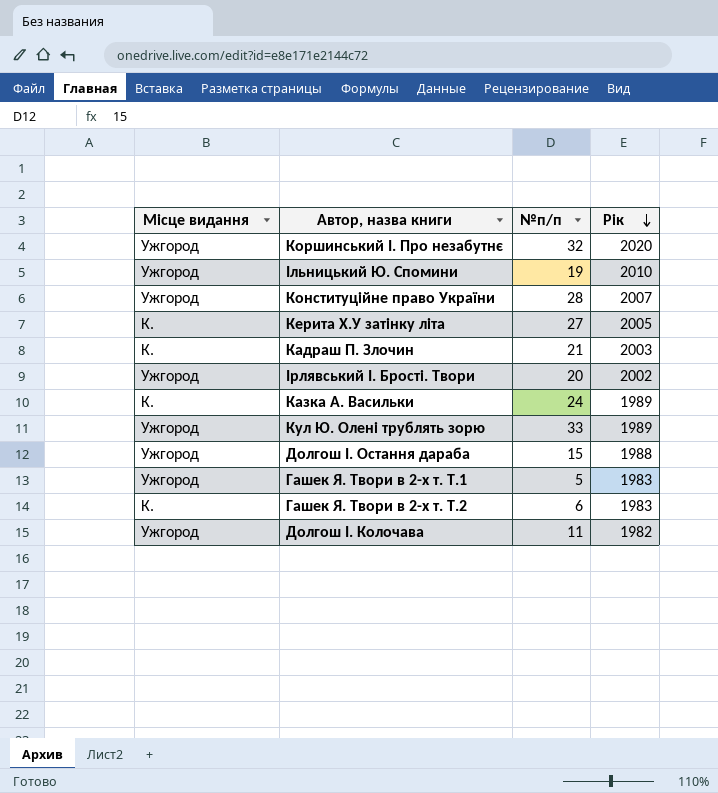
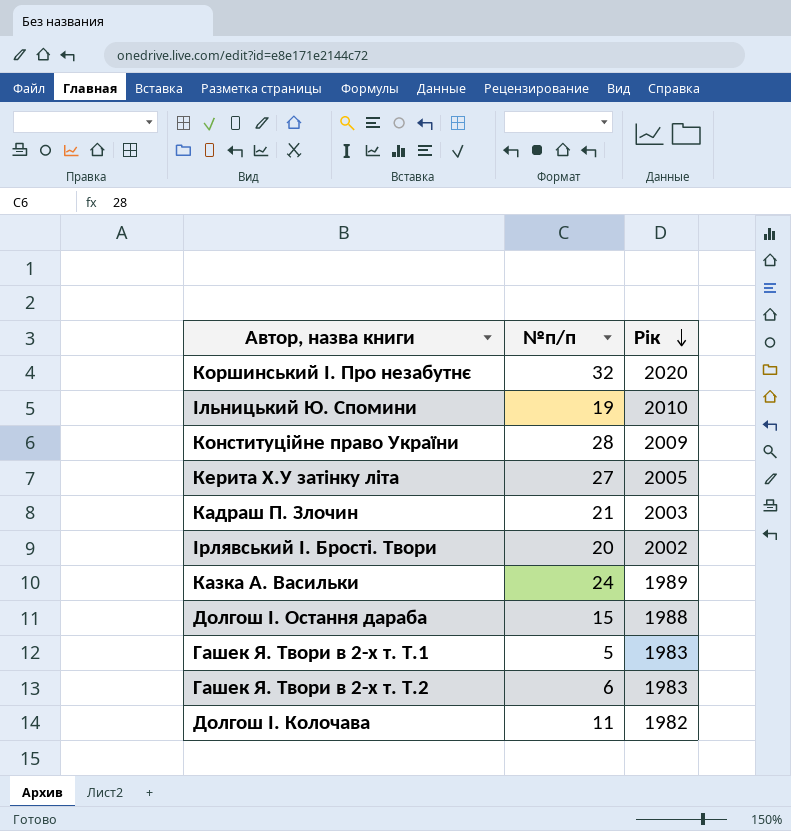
column Місце видання | position: 1 -> none
row Кул Ю. Олені трублять зорю: Ужгород | 33 | 1989 -> none
Конституційне право України | Рік: 2007 -> 2009

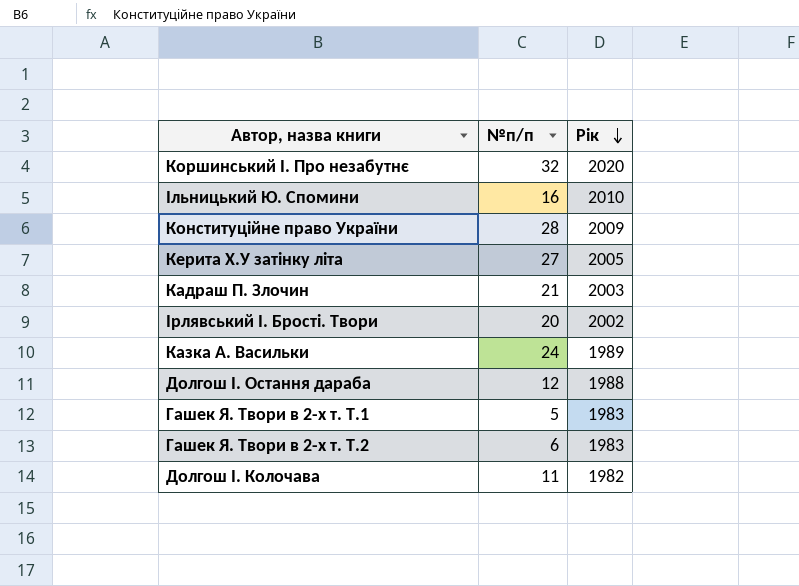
Ільницький Ю. Спомини | №п/п: 19 -> 16
Долгош І. Остання дараба | №п/п: 15 -> 12

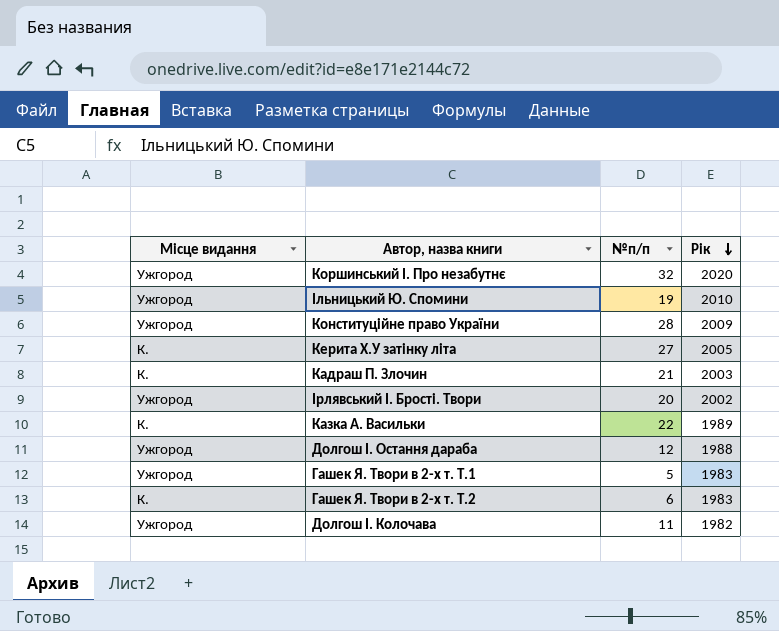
column Місце видання | position: none -> 1
Ільницький Ю. Спомини | №п/п: 16 -> 19
Казка А. Васильки | №п/п: 24 -> 22

